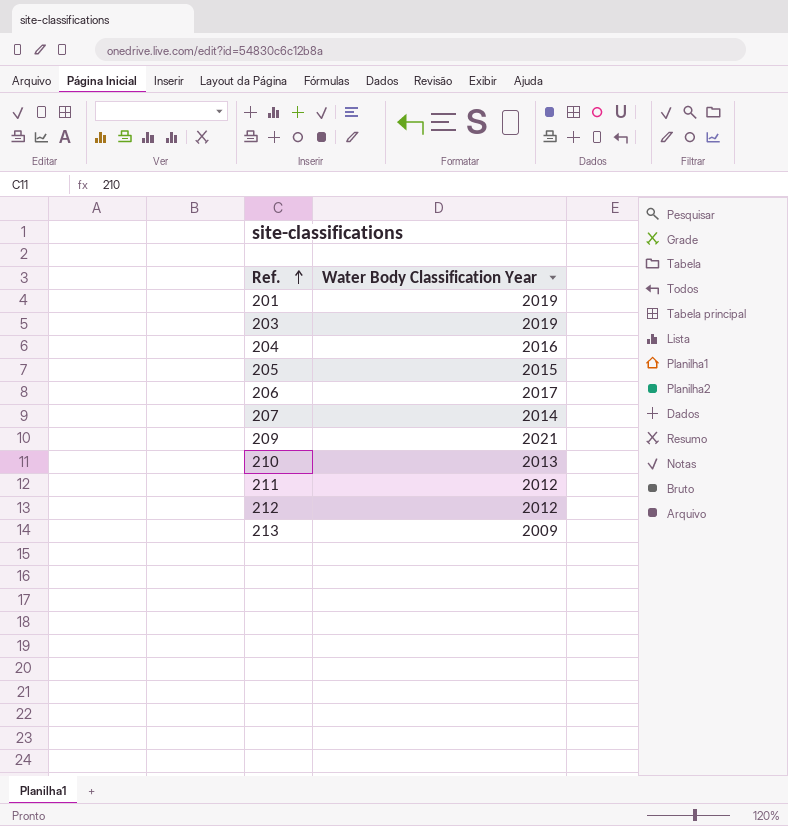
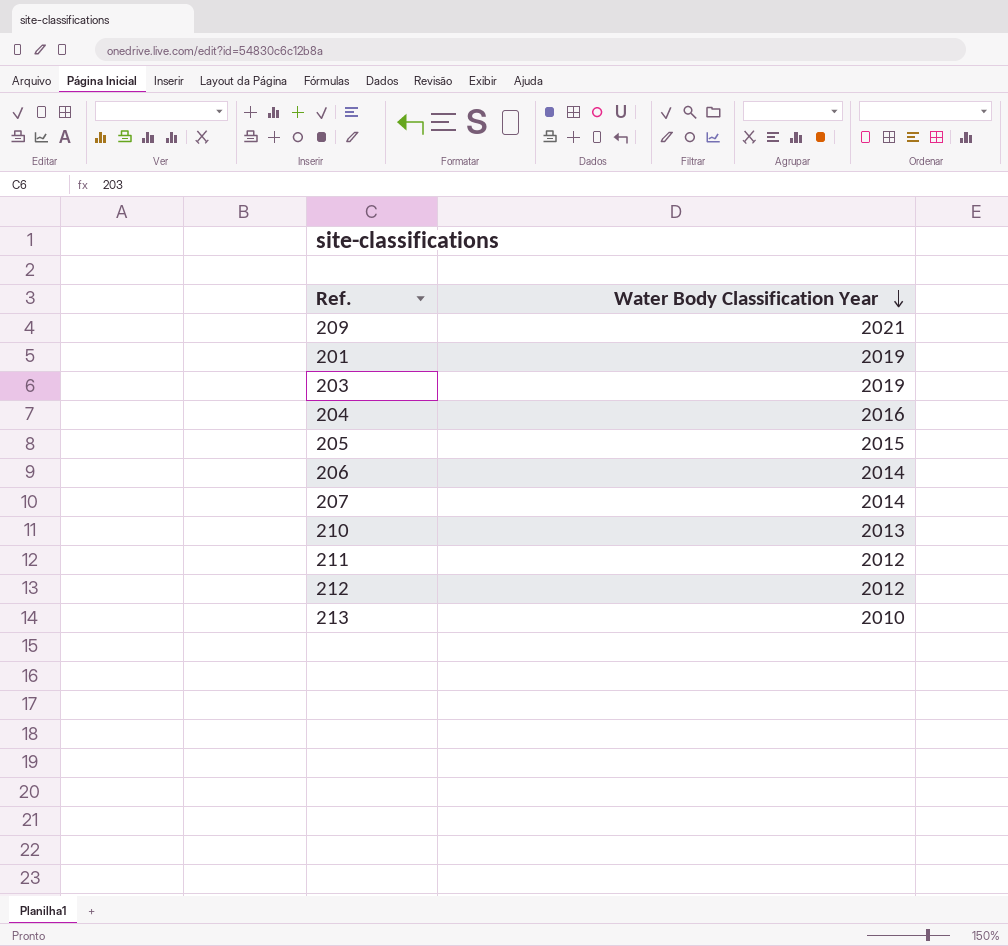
row order: Ref. ascending -> Water Body Classification Year descending
206 | Water Body Classification Year: 2017 -> 2014
213 | Water Body Classification Year: 2009 -> 2010

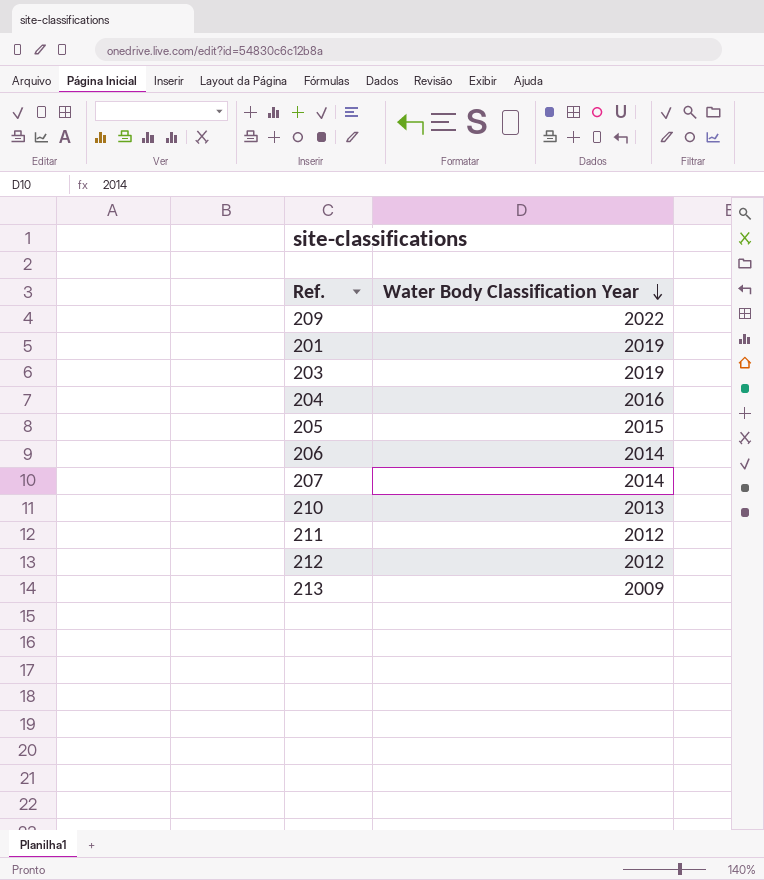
209 | Water Body Classification Year: 2021 -> 2022
213 | Water Body Classification Year: 2010 -> 2009

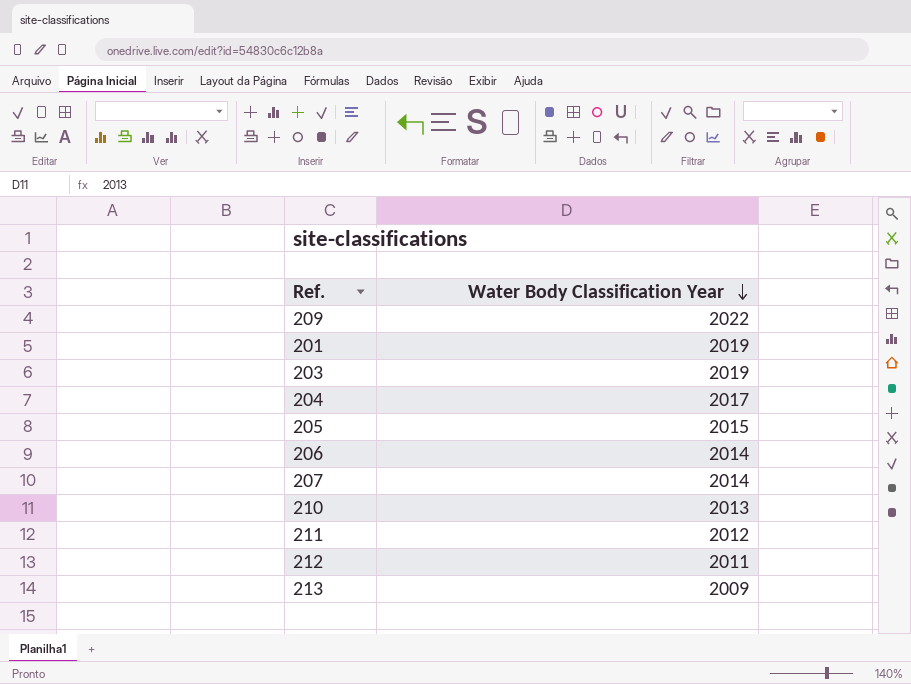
204 | Water Body Classification Year: 2016 -> 2017
212 | Water Body Classification Year: 2012 -> 2011

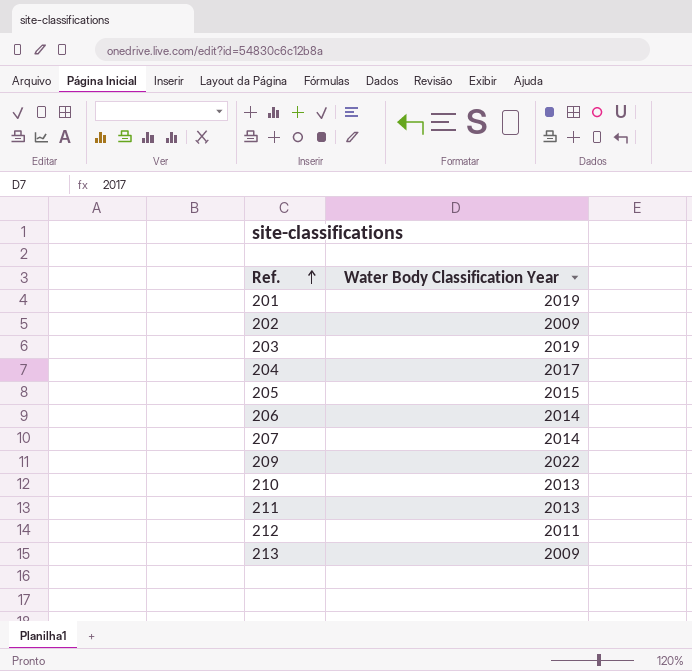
row order: Water Body Classification Year descending -> Ref. ascending
row 202: none -> 2009
211 | Water Body Classification Year: 2012 -> 2013

